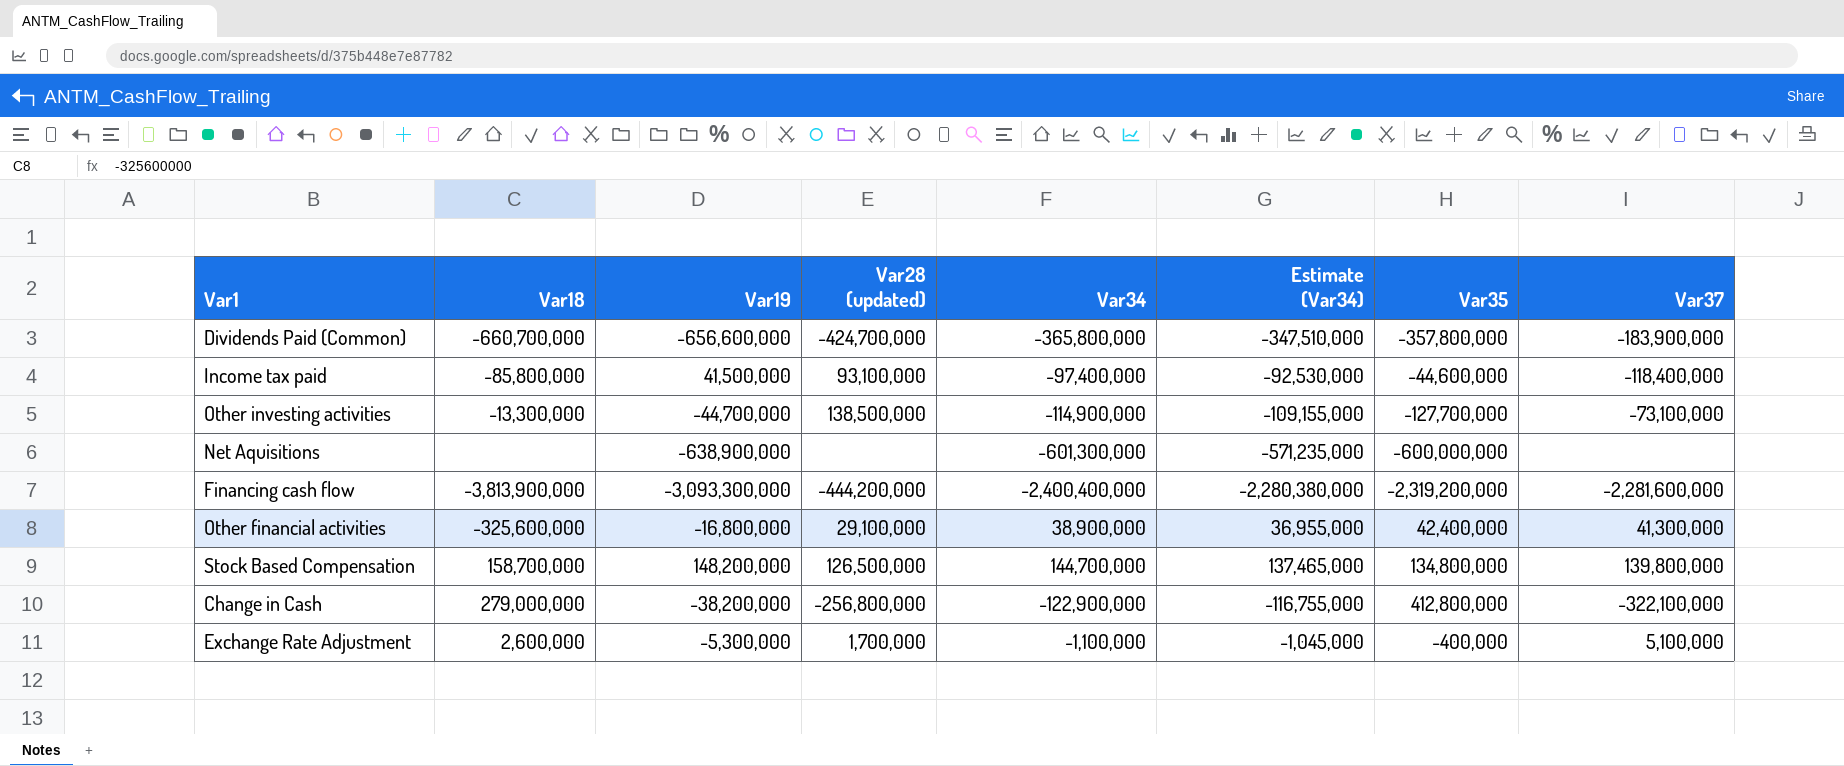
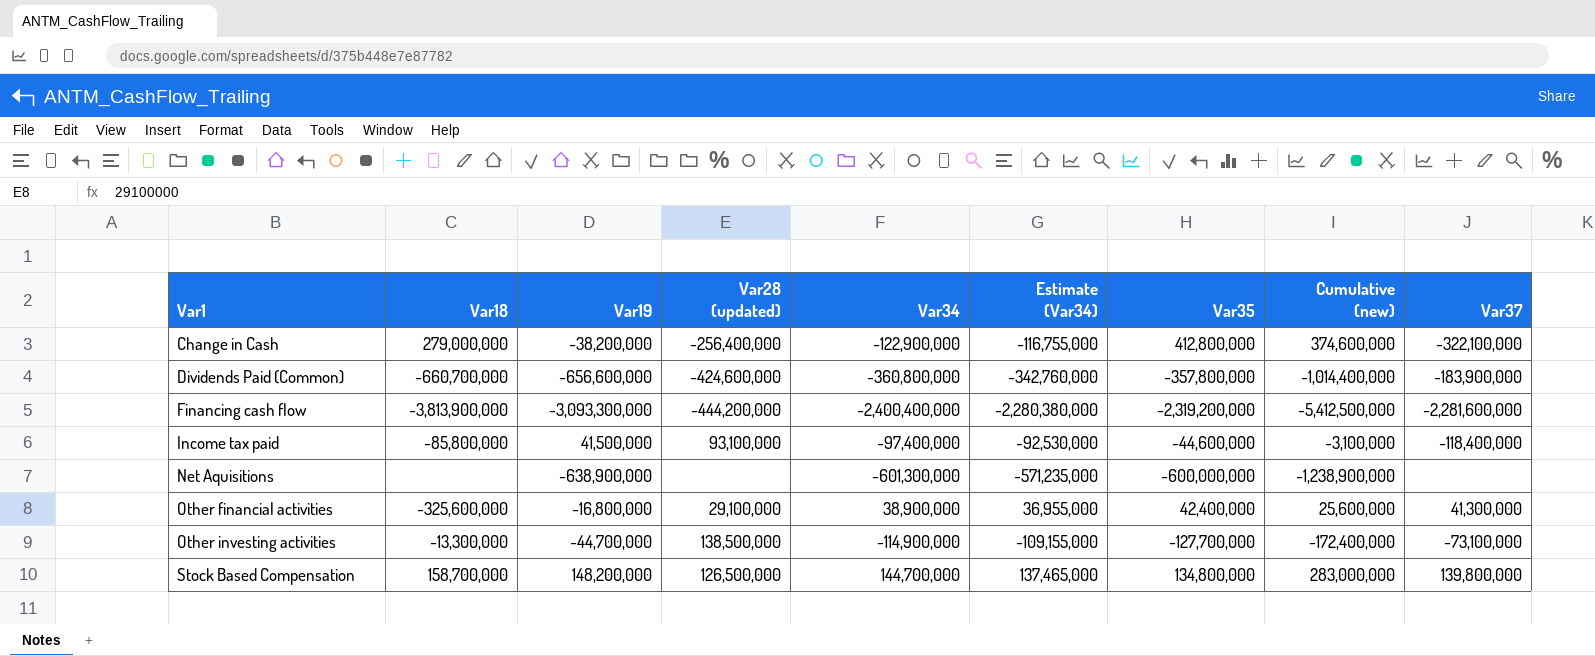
row order: none -> Var1 ascending
column Cumulative (new) | formula: none -> [Var19] + [Var35]
row Exchange Rate Adjustment: 2,600,000 | -5,300,000 | 1,700,000 | -1,100,000 | -1,045,000 | -400,000 | 5,100,000 -> none
Change in Cash | Var28 (updated): -256,800,000 -> -256,400,000
Dividends Paid (Common) | Var28 (updated): -424,700,000 -> -424,600,000
Dividends Paid (Common) | Var34: -365,800,000 -> -360,800,000
Dividends Paid (Common) | Estimate (Var34): -347,510,000 -> -342,760,000

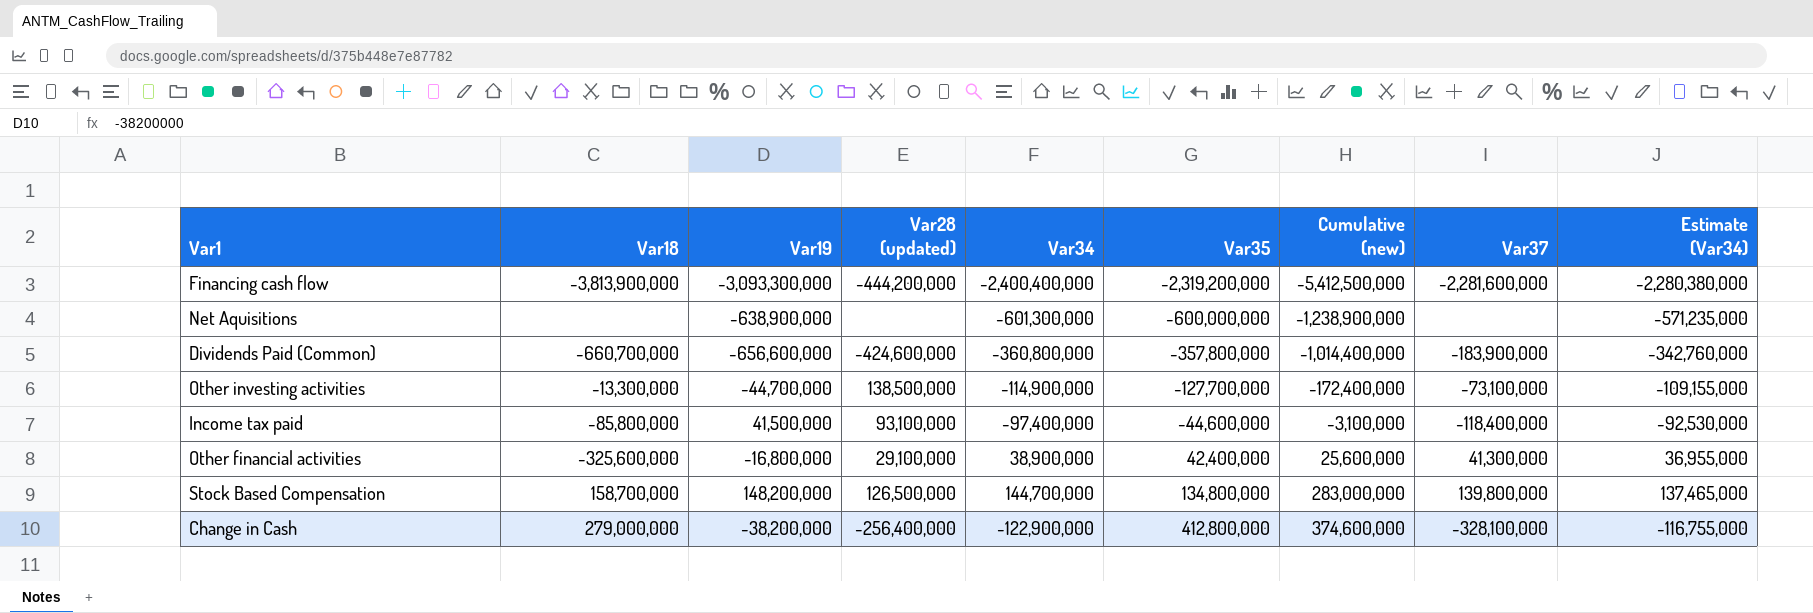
row order: Var1 ascending -> Var35 ascending
column Estimate (Var34) | position: 6 -> 9
Change in Cash | Var37: -322,100,000 -> -328,100,000

